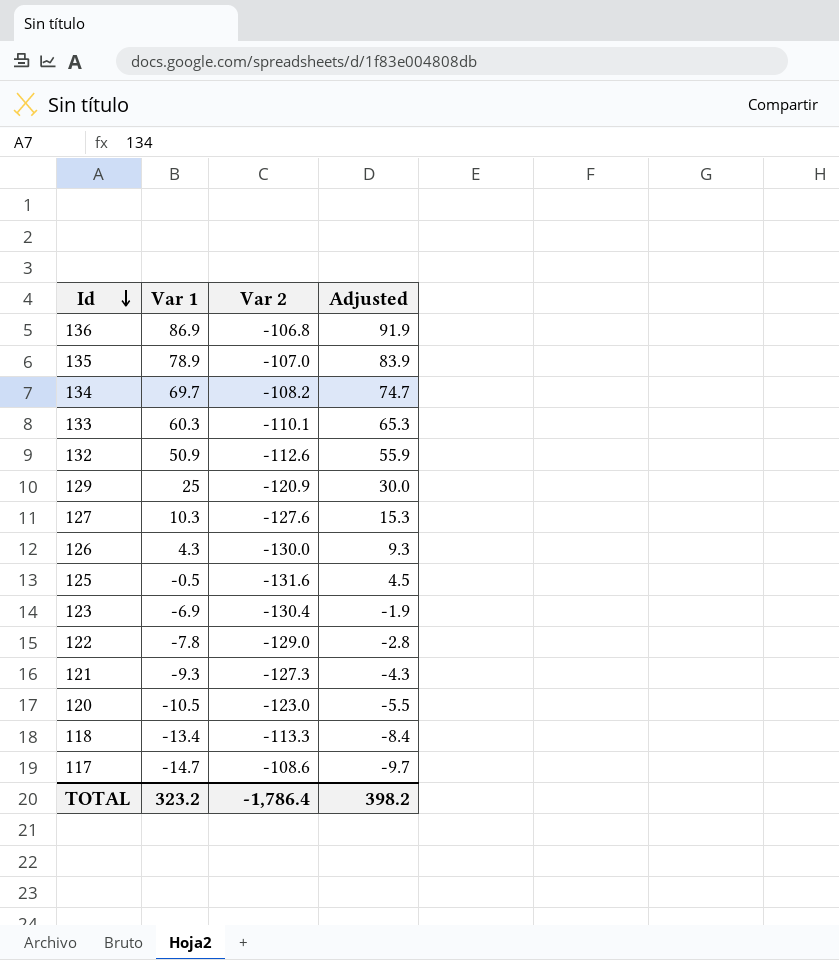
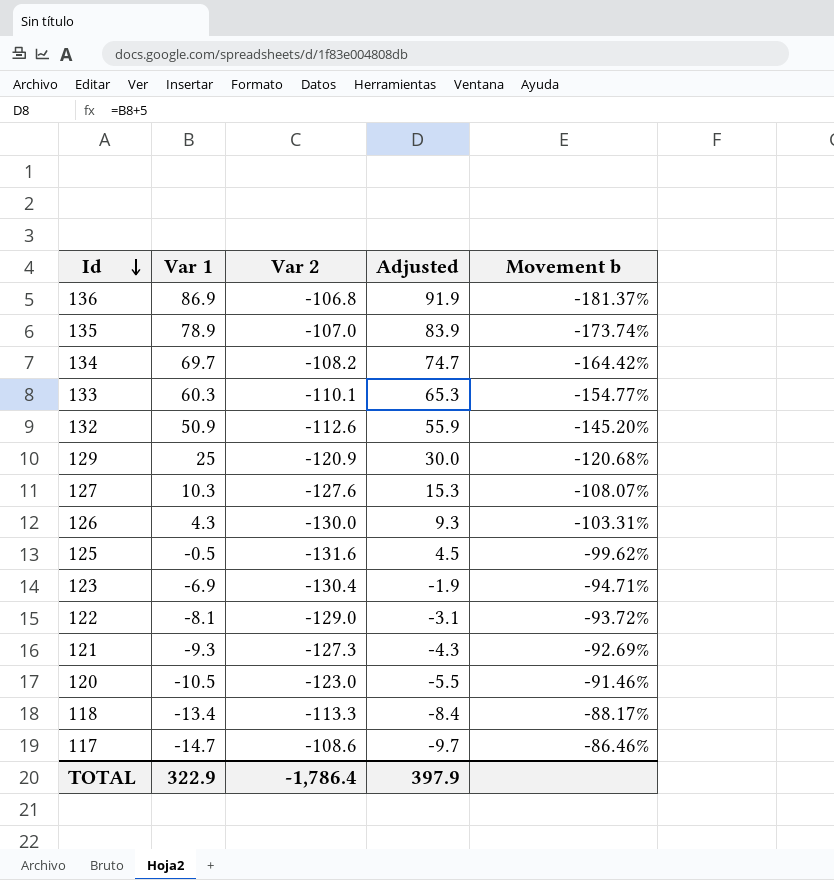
column Movement b | formula: none -> ([Var 1] - [Var 2]) / [Var 2]
122 | Var 1: -7.8 -> -8.1
122 | Adjusted: -2.8 -> -3.1
TOTAL | Var 1: 323.2 -> 322.9
TOTAL | Adjusted: 398.2 -> 397.9

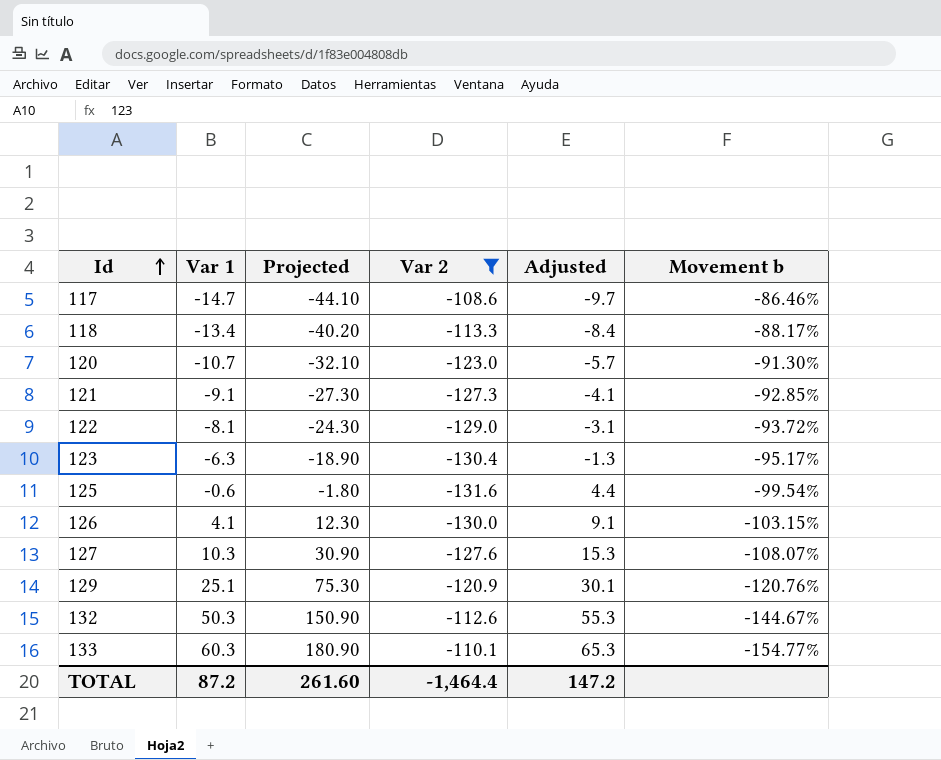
filter: none -> Var 2 <= -108.6
row order: Id descending -> Id ascending
column Projected | formula: none -> [Var 1] * 3
120 | Var 1: -10.5 -> -10.7
120 | Adjusted: -5.5 -> -5.7
120 | Movement b: -91.46% -> -91.30%
121 | Var 1: -9.3 -> -9.1
121 | Adjusted: -4.3 -> -4.1
121 | Movement b: -92.69% -> -92.85%
123 | Var 1: -6.9 -> -6.3
123 | Adjusted: -1.9 -> -1.3
123 | Movement b: -94.71% -> -95.17%
125 | Var 1: -0.5 -> -0.6
125 | Adjusted: 4.5 -> 4.4
125 | Movement b: -99.62% -> -99.54%
126 | Var 1: 4.3 -> 4.1
126 | Adjusted: 9.3 -> 9.1
126 | Movement b: -103.31% -> -103.15%
129 | Var 1: 25 -> 25.1
129 | Adjusted: 30.0 -> 30.1
129 | Movement b: -120.68% -> -120.76%
132 | Var 1: 50.9 -> 50.3
132 | Adjusted: 55.9 -> 55.3
132 | Movement b: -145.20% -> -144.67%
TOTAL | Var 1: 322.9 -> 87.2
TOTAL | Var 2: -1,786.4 -> -1,464.4
TOTAL | Adjusted: 397.9 -> 147.2

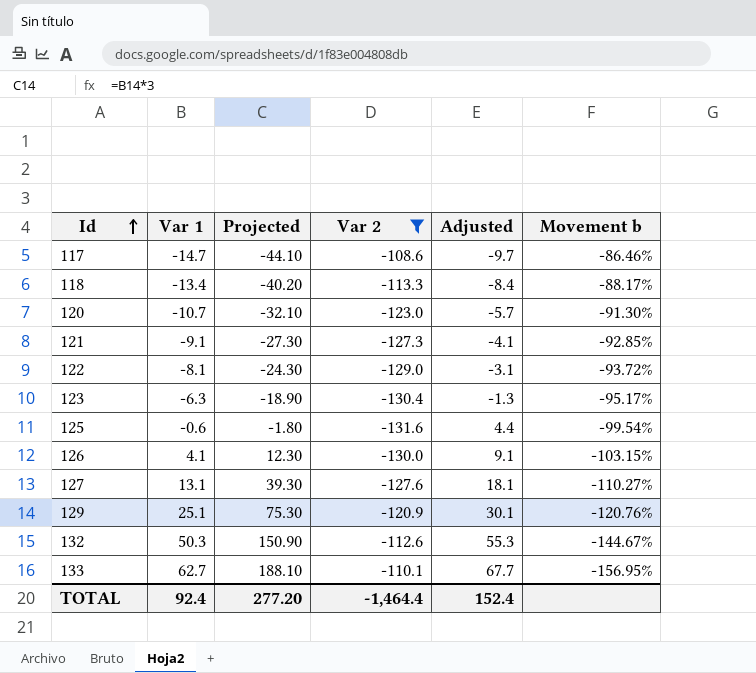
127 | Var 1: 10.3 -> 13.1
127 | Projected: 30.90 -> 39.30
127 | Adjusted: 15.3 -> 18.1
127 | Movement b: -108.07% -> -110.27%
133 | Var 1: 60.3 -> 62.7
133 | Projected: 180.90 -> 188.10
133 | Adjusted: 65.3 -> 67.7
133 | Movement b: -154.77% -> -156.95%
TOTAL | Var 1: 87.2 -> 92.4
TOTAL | Projected: 261.60 -> 277.20
TOTAL | Adjusted: 147.2 -> 152.4

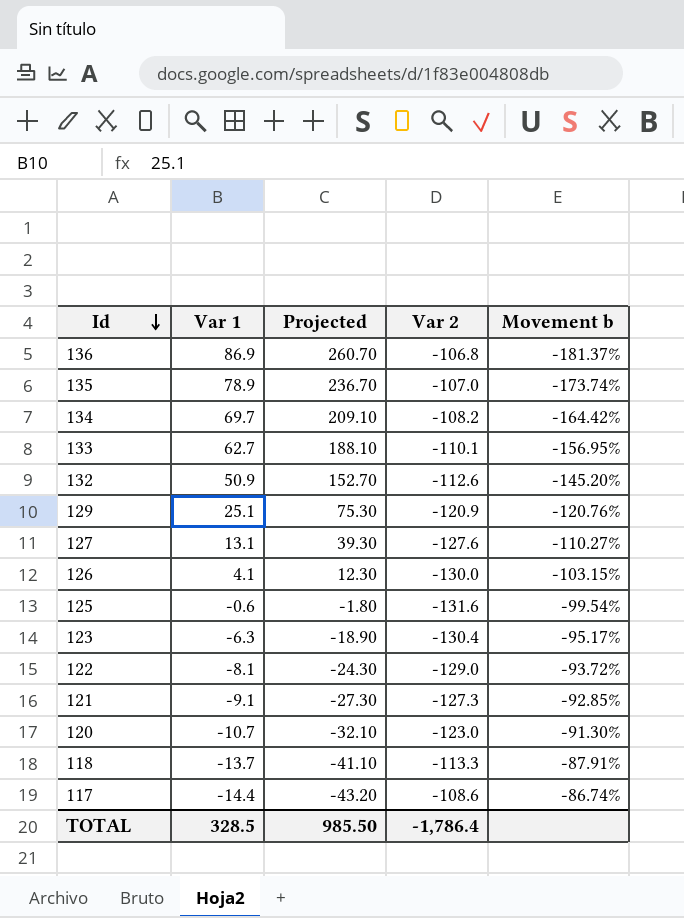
filter: Var 2 <= -108.6 -> none
row order: Id ascending -> Id descending
column Adjusted | formula: [Var 1] + 5 -> none
132 | Var 1: 50.3 -> 50.9
132 | Projected: 150.90 -> 152.70
132 | Movement b: -144.67% -> -145.20%
118 | Var 1: -13.4 -> -13.7
118 | Projected: -40.20 -> -41.10
118 | Movement b: -88.17% -> -87.91%
117 | Var 1: -14.7 -> -14.4
117 | Projected: -44.10 -> -43.20
117 | Movement b: -86.46% -> -86.74%
TOTAL | Var 1: 92.4 -> 328.5
TOTAL | Projected: 277.20 -> 985.50
TOTAL | Var 2: -1,464.4 -> -1,786.4

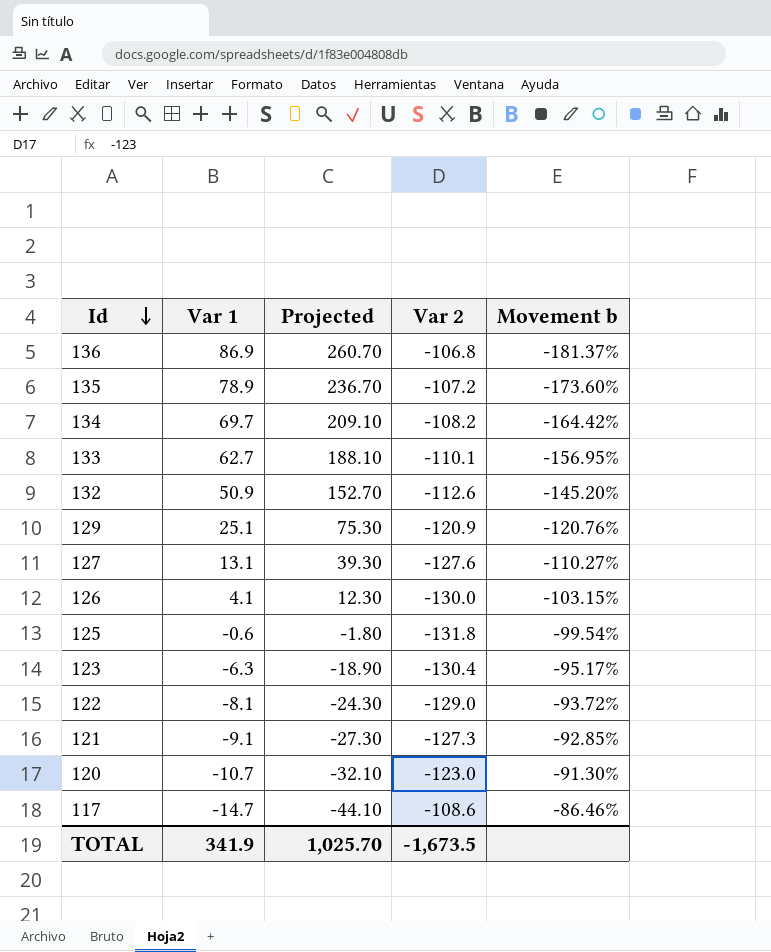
row 118: -13.7 | -41.10 | -113.3 | -87.91% -> none
135 | Var 2: -107.0 -> -107.2
135 | Movement b: -173.74% -> -173.60%
125 | Var 2: -131.6 -> -131.8
117 | Var 1: -14.4 -> -14.7
117 | Projected: -43.20 -> -44.10
117 | Movement b: -86.74% -> -86.46%
TOTAL | Var 1: 328.5 -> 341.9
TOTAL | Projected: 985.50 -> 1,025.70
TOTAL | Var 2: -1,786.4 -> -1,673.5

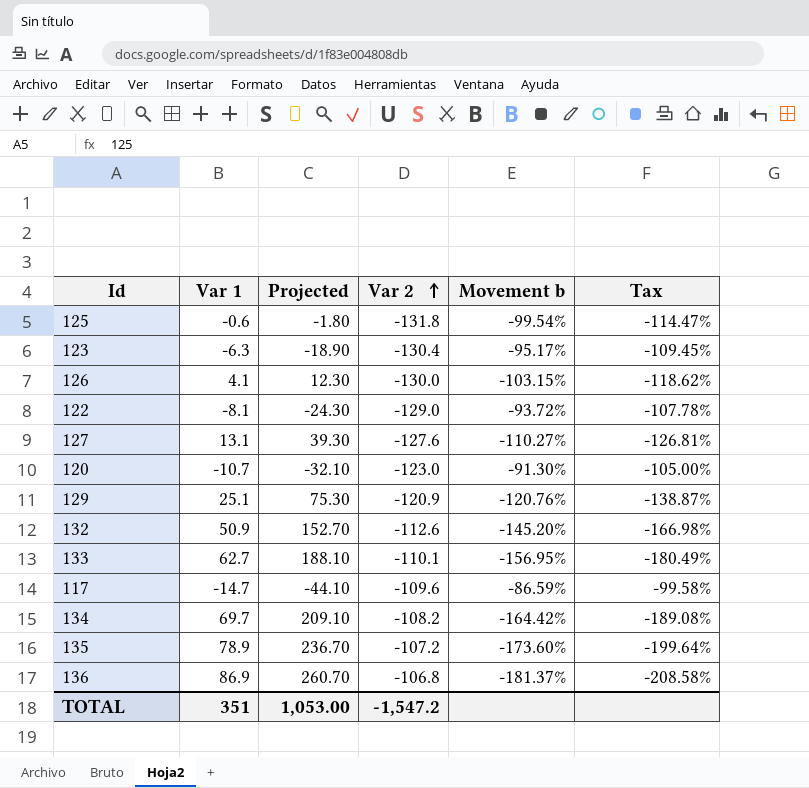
row order: Id descending -> Var 2 ascending
column Tax | formula: none -> [Movement b] * 1.15
row 121: -9.1 | -27.30 | -127.3 | -92.85% -> none
117 | Var 2: -108.6 -> -109.6
117 | Movement b: -86.46% -> -86.59%
TOTAL | Var 1: 341.9 -> 351
TOTAL | Projected: 1,025.70 -> 1,053.00
TOTAL | Var 2: -1,673.5 -> -1,547.2

